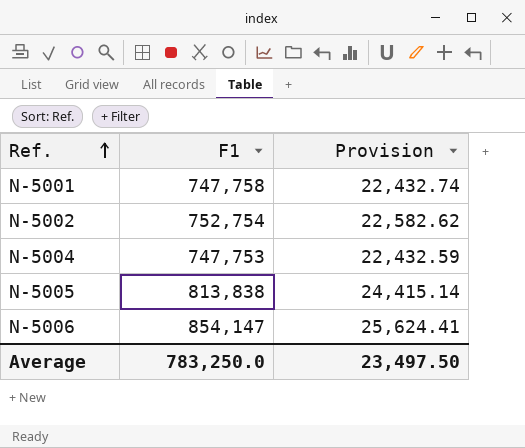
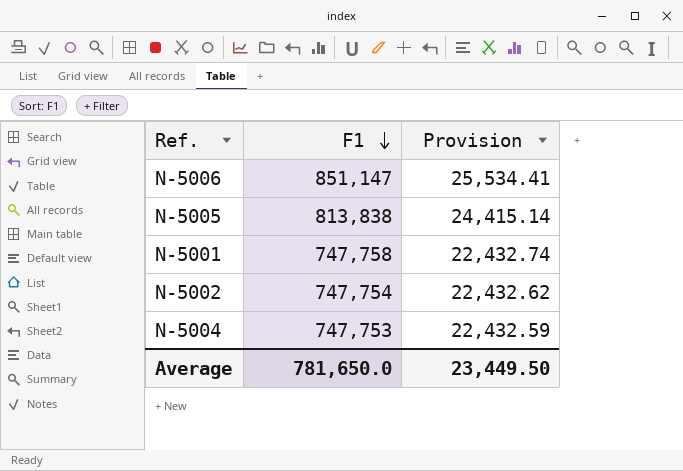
row order: Ref. ascending -> F1 descending
N-5006 | F1: 854,147 -> 851,147
N-5006 | Provision: 25,624.41 -> 25,534.41
N-5002 | F1: 752,754 -> 747,754
N-5002 | Provision: 22,582.62 -> 22,432.62
Average | F1: 783,250.0 -> 781,650.0
Average | Provision: 23,497.50 -> 23,449.50

